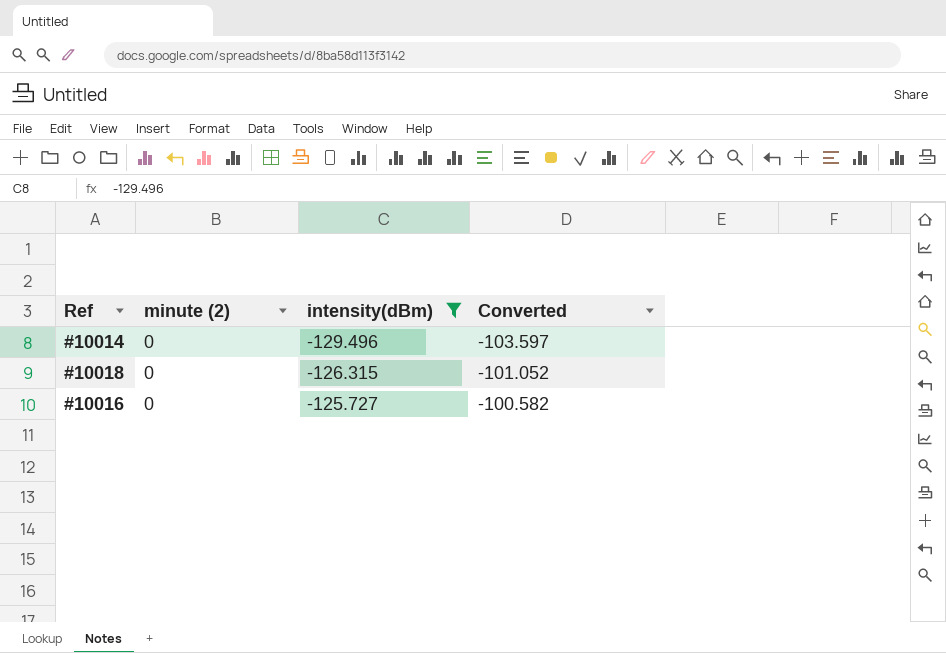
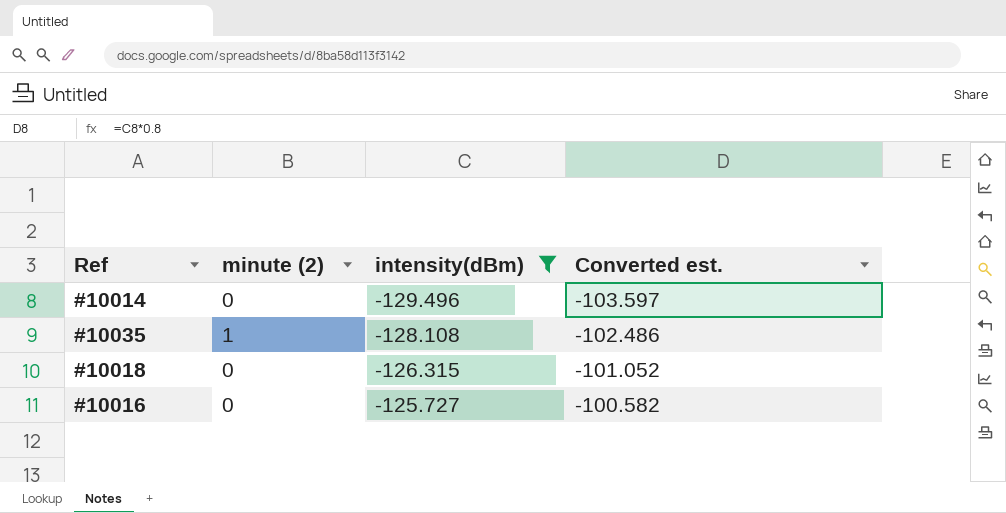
column name: Converted -> Converted est.
row #10035: none -> 1 | -128.108 | -102.486

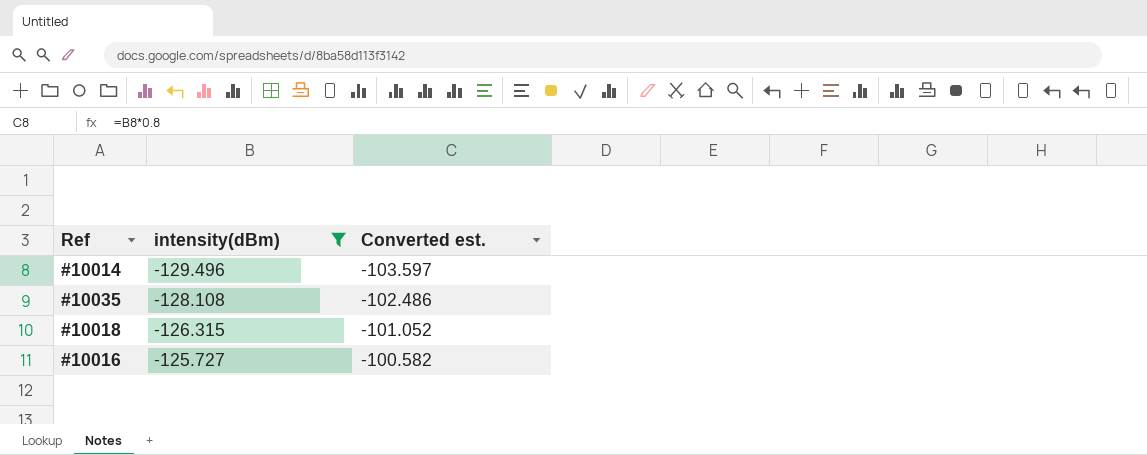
column minute (2) | position: 2 -> none

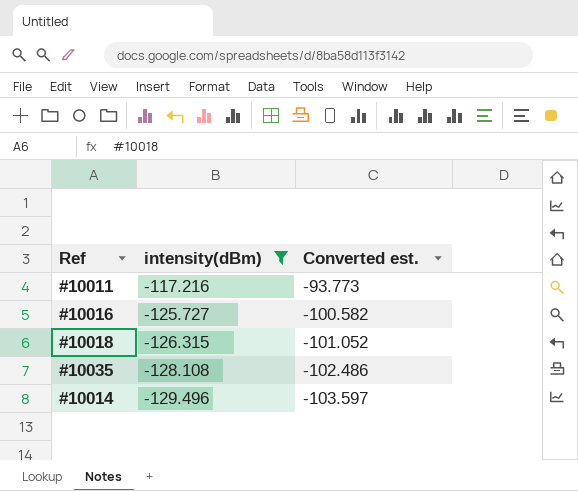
row order: intensity(dBm) ascending -> intensity(dBm) descending
row #10011: none -> -117.216 | -93.773

